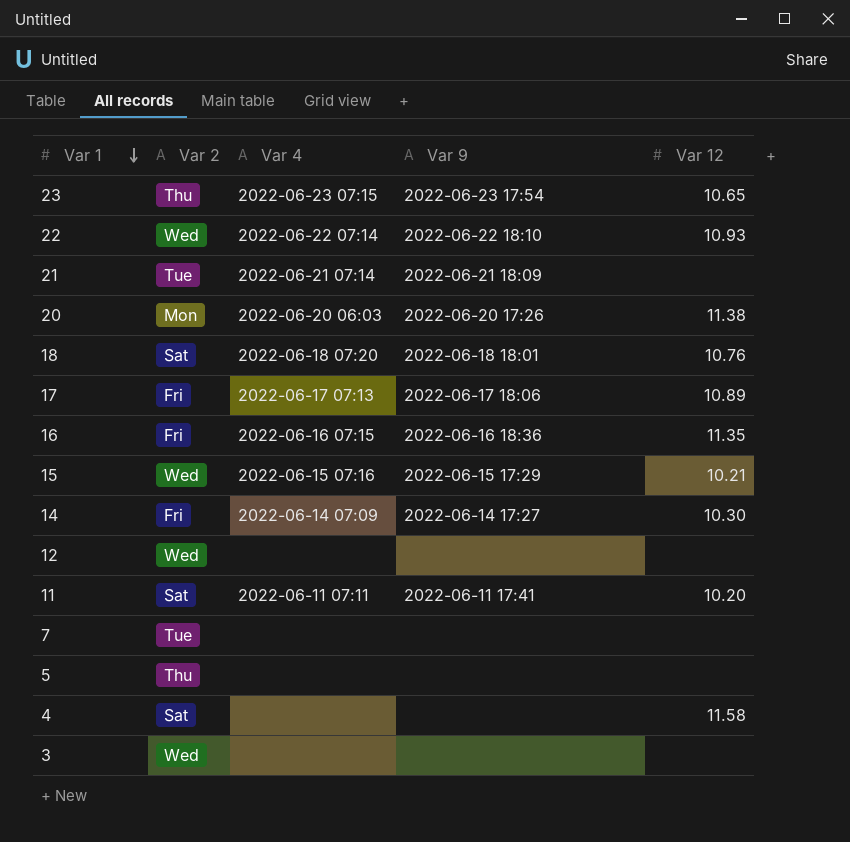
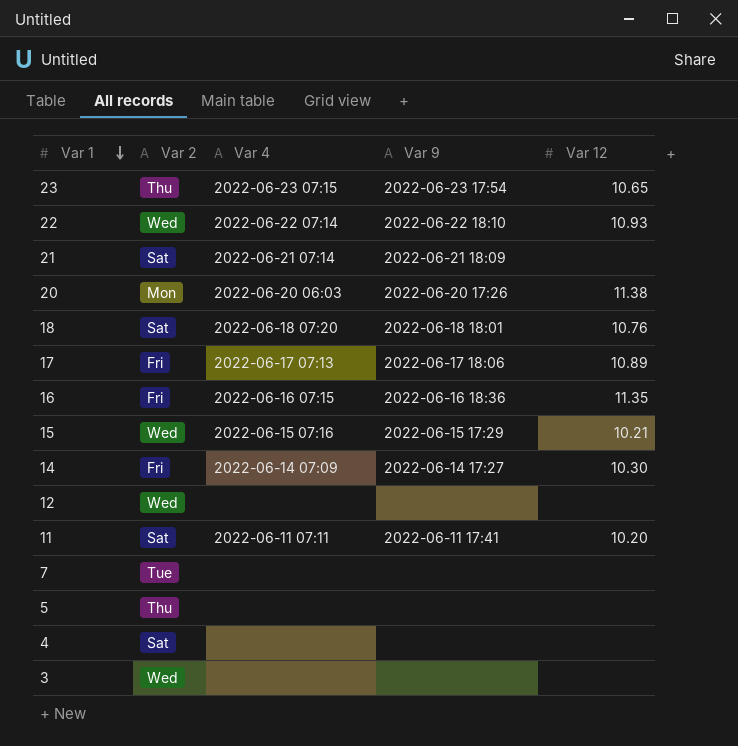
21 | Var 2: Tue -> Sat
4 | Var 12: 11.58 -> none

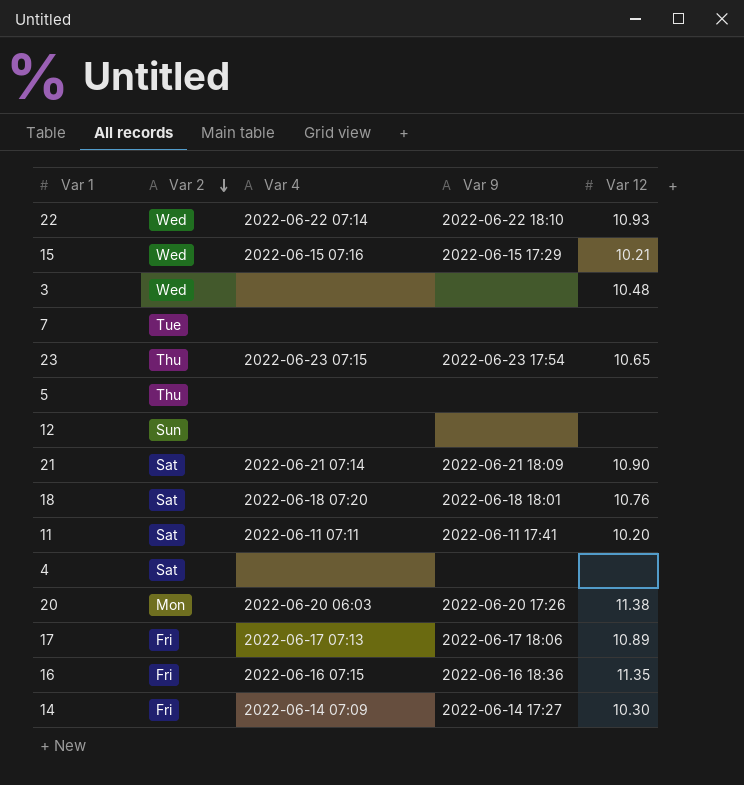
row order: Var 1 descending -> Var 2 descending
3 | Var 12: none -> 10.48
12 | Var 2: Wed -> Sun
21 | Var 12: none -> 10.90

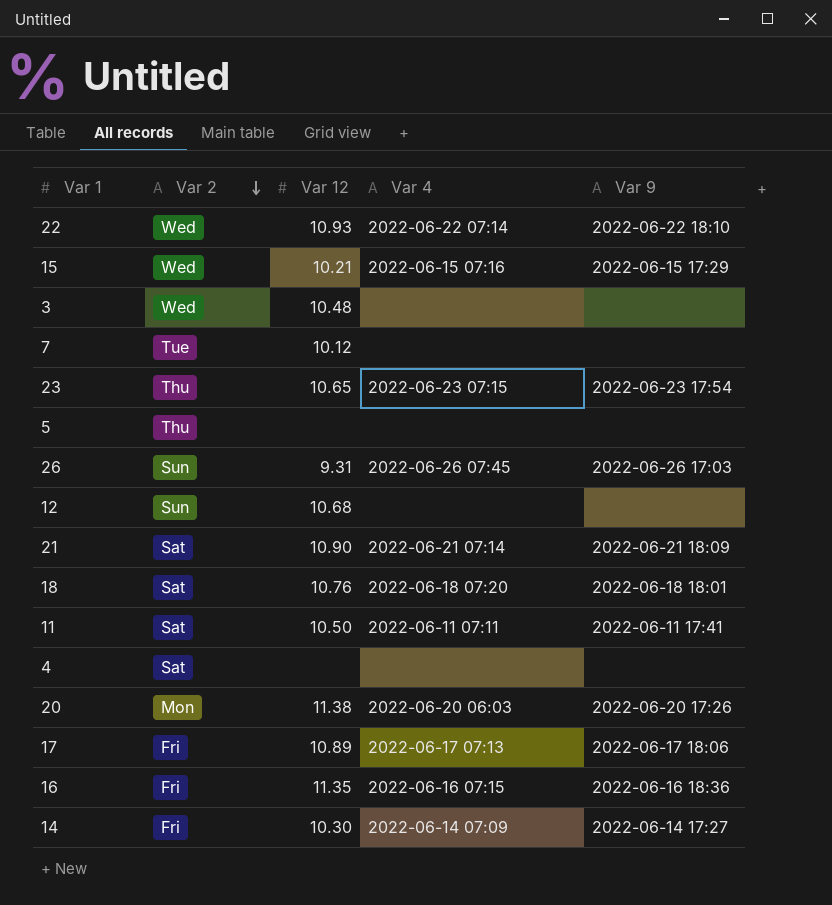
column Var 12 | position: 5 -> 3
7 | Var 12: none -> 10.12
row 26: none -> Sun | 9.31 | 2022-06-26 07:45 | 2022-06-26 17:03
12 | Var 12: none -> 10.68
11 | Var 12: 10.20 -> 10.50

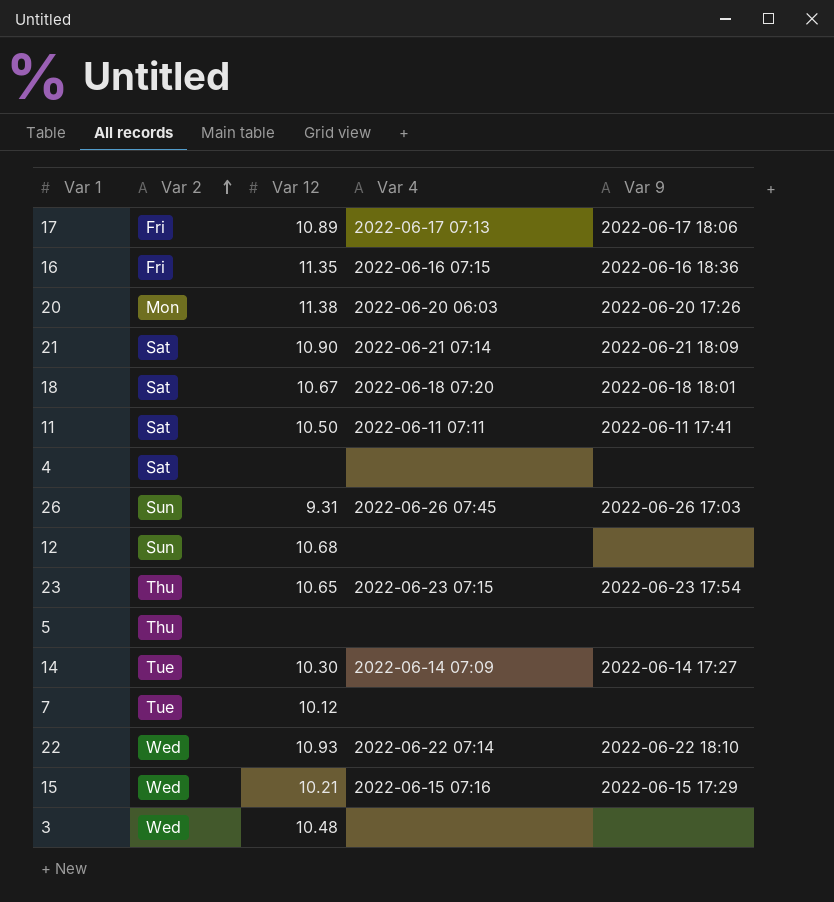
row order: Var 2 descending -> Var 2 ascending
18 | Var 12: 10.76 -> 10.67
14 | Var 2: Fri -> Tue

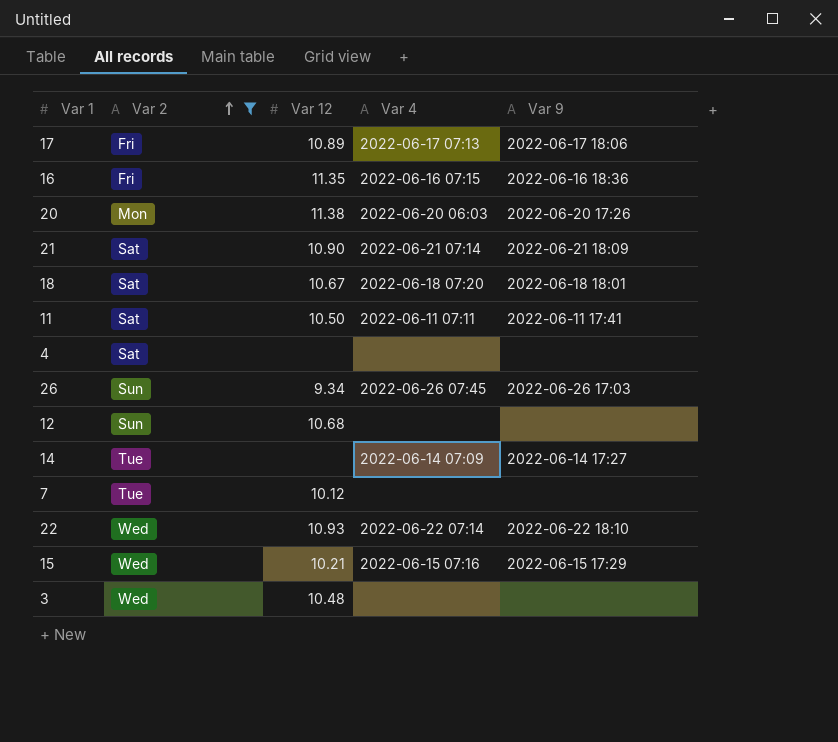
filter: none -> Var 2 != Thu
26 | Var 12: 9.31 -> 9.34
14 | Var 12: 10.30 -> none

